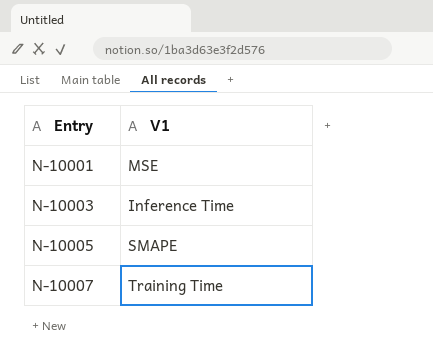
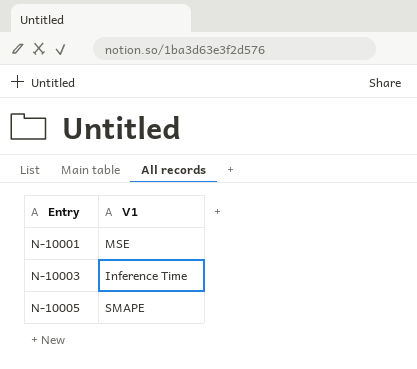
row N-10007: Training Time -> none

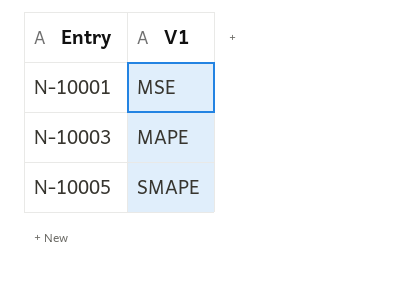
N-10003 | V1: Inference Time -> MAPE

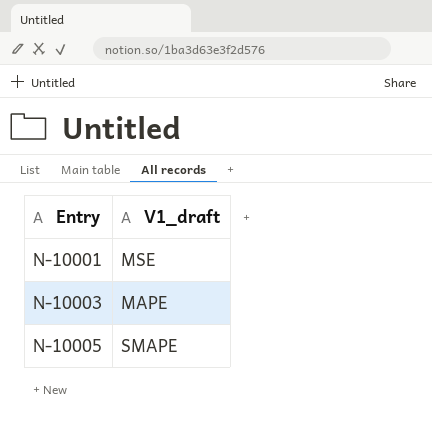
column name: V1 -> V1_draft

